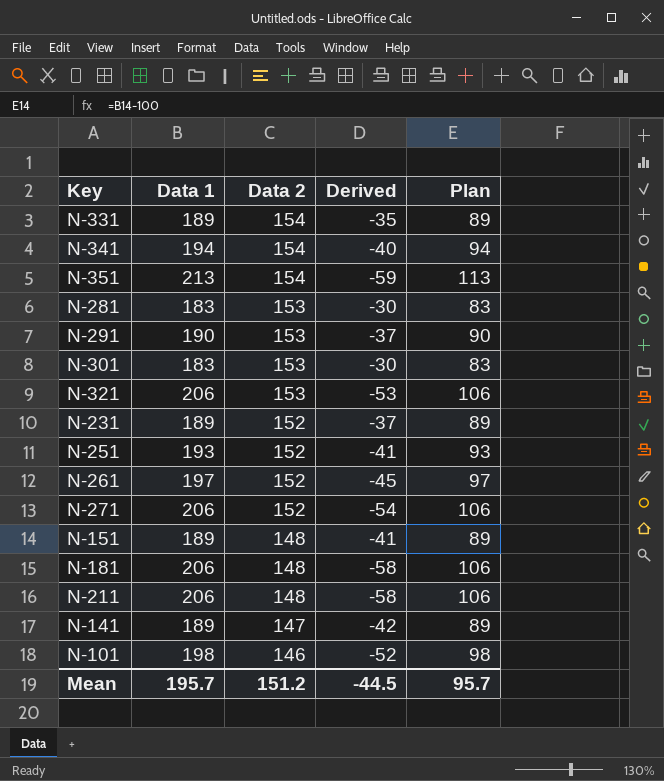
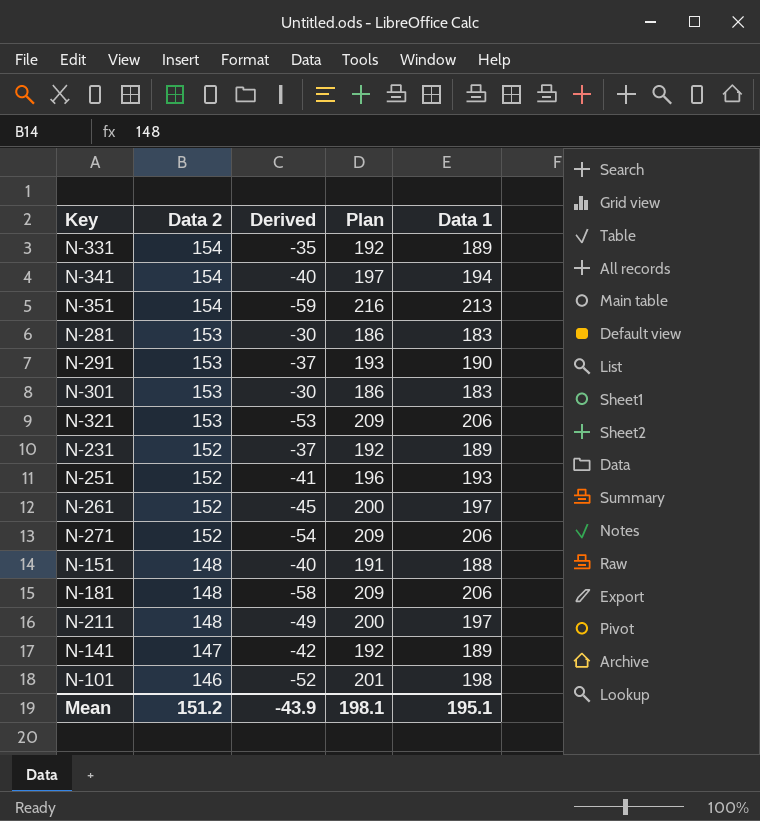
column Plan | formula: [Data 1] - 100 -> [Data 1] + 3
column Data 1 | position: 2 -> 5
N-151 | Derived: -41 -> -40
N-151 | Data 1: 189 -> 188
N-211 | Derived: -58 -> -49
N-211 | Data 1: 206 -> 197
Mean | Derived: -44.5 -> -43.9
Mean | Plan: 95.7 -> 198.1
Mean | Data 1: 195.7 -> 195.1

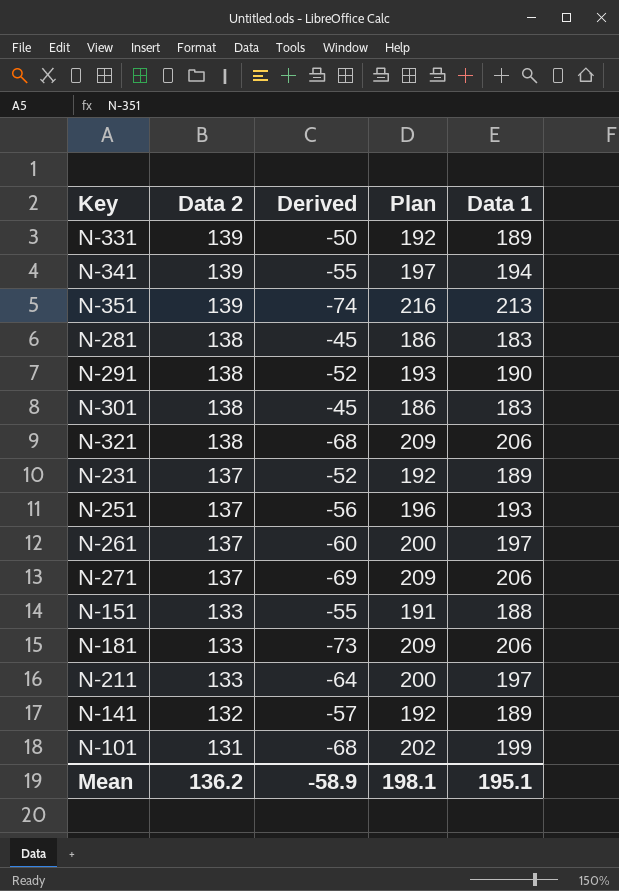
N-331 | Data 2: 154 -> 139
N-331 | Derived: -35 -> -50
N-341 | Data 2: 154 -> 139
N-341 | Derived: -40 -> -55
N-351 | Data 2: 154 -> 139
N-351 | Derived: -59 -> -74
N-281 | Data 2: 153 -> 138
N-281 | Derived: -30 -> -45
N-291 | Data 2: 153 -> 138
N-291 | Derived: -37 -> -52
N-301 | Data 2: 153 -> 138
N-301 | Derived: -30 -> -45
N-321 | Data 2: 153 -> 138
N-321 | Derived: -53 -> -68
N-231 | Data 2: 152 -> 137
N-231 | Derived: -37 -> -52
N-251 | Data 2: 152 -> 137
N-251 | Derived: -41 -> -56
N-261 | Data 2: 152 -> 137
N-261 | Derived: -45 -> -60
N-271 | Data 2: 152 -> 137
N-271 | Derived: -54 -> -69
N-151 | Data 2: 148 -> 133
N-151 | Derived: -40 -> -55
N-181 | Data 2: 148 -> 133
N-181 | Derived: -58 -> -73
N-211 | Data 2: 148 -> 133
N-211 | Derived: -49 -> -64
N-141 | Data 2: 147 -> 132
N-141 | Derived: -42 -> -57
N-101 | Data 2: 146 -> 131
N-101 | Derived: -52 -> -68
N-101 | Plan: 201 -> 202
N-101 | Data 1: 198 -> 199
Mean | Data 2: 151.2 -> 136.2
Mean | Derived: -43.9 -> -58.9

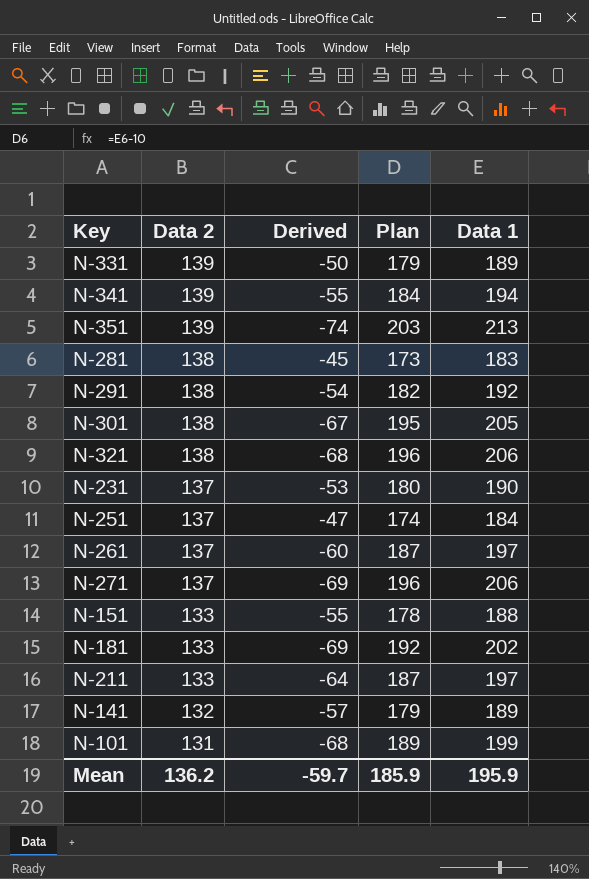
column Plan | formula: [Data 1] + 3 -> [Data 1] - 10
N-291 | Derived: -52 -> -54
N-291 | Data 1: 190 -> 192
N-301 | Derived: -45 -> -67
N-301 | Data 1: 183 -> 205
N-231 | Derived: -52 -> -53
N-231 | Data 1: 189 -> 190
N-251 | Derived: -56 -> -47
N-251 | Data 1: 193 -> 184
N-181 | Derived: -73 -> -69
N-181 | Data 1: 206 -> 202
Mean | Derived: -58.9 -> -59.7
Mean | Plan: 198.1 -> 185.9
Mean | Data 1: 195.1 -> 195.9

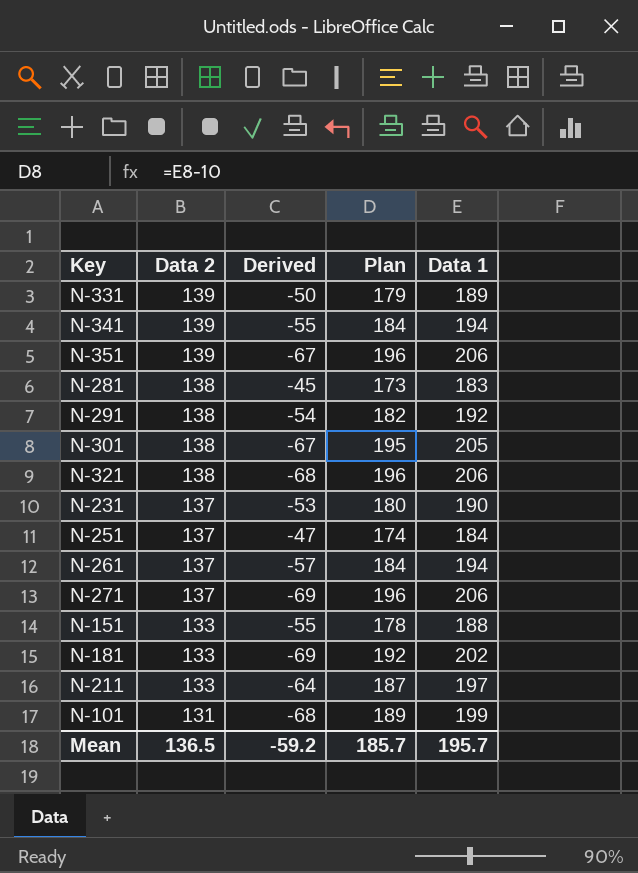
row N-141: 132 | -57 | 179 | 189 -> none
N-351 | Derived: -74 -> -67
N-351 | Plan: 203 -> 196
N-351 | Data 1: 213 -> 206
N-261 | Derived: -60 -> -57
N-261 | Plan: 187 -> 184
N-261 | Data 1: 197 -> 194
Mean | Data 2: 136.2 -> 136.5
Mean | Derived: -59.7 -> -59.2
Mean | Plan: 185.9 -> 185.7
Mean | Data 1: 195.9 -> 195.7

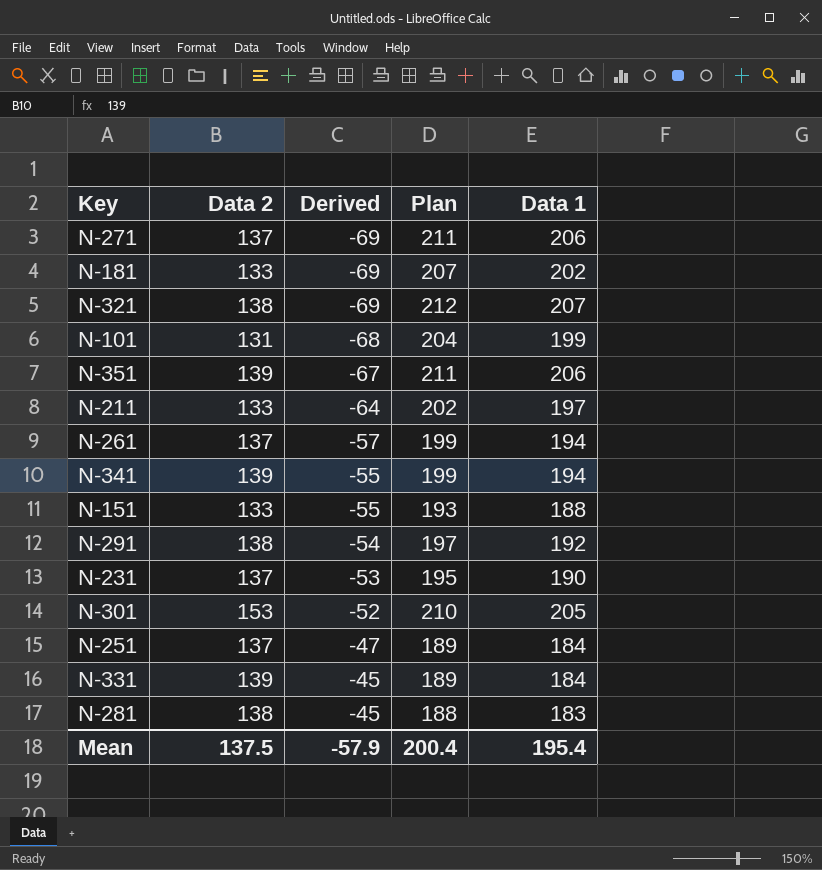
row order: Data 2 descending -> Derived ascending
column Plan | formula: [Data 1] - 10 -> [Data 1] + 5
N-321 | Derived: -68 -> -69
N-321 | Data 1: 206 -> 207
N-301 | Data 2: 138 -> 153
N-301 | Derived: -67 -> -52
N-331 | Derived: -50 -> -45
N-331 | Data 1: 189 -> 184
Mean | Data 2: 136.5 -> 137.5
Mean | Derived: -59.2 -> -57.9
Mean | Plan: 185.7 -> 200.4
Mean | Data 1: 195.7 -> 195.4

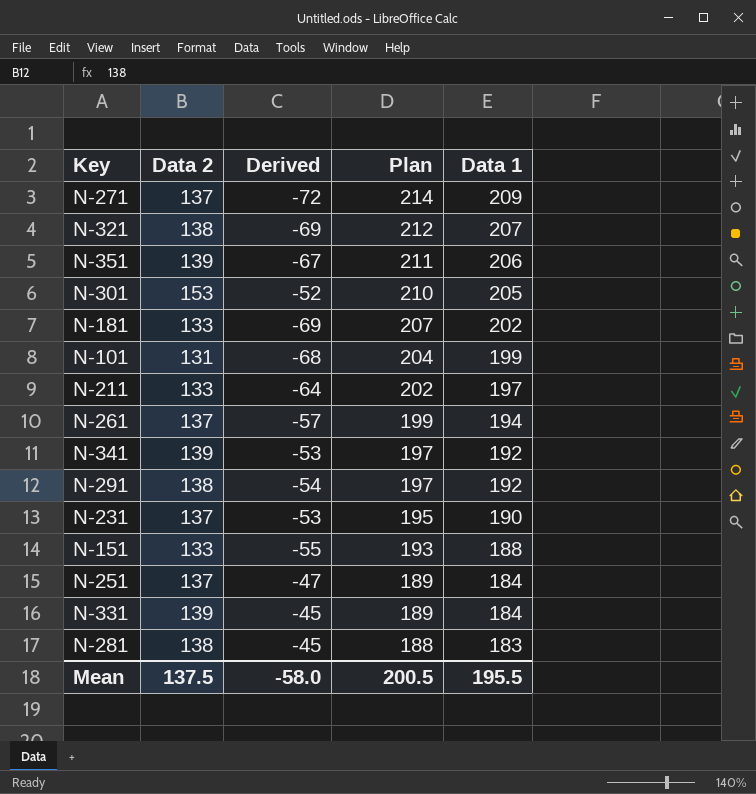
row order: Derived ascending -> Plan descending
N-271 | Derived: -69 -> -72
N-271 | Plan: 211 -> 214
N-271 | Data 1: 206 -> 209
N-341 | Derived: -55 -> -53
N-341 | Plan: 199 -> 197
N-341 | Data 1: 194 -> 192
Mean | Derived: -57.9 -> -58.0
Mean | Plan: 200.4 -> 200.5
Mean | Data 1: 195.4 -> 195.5

